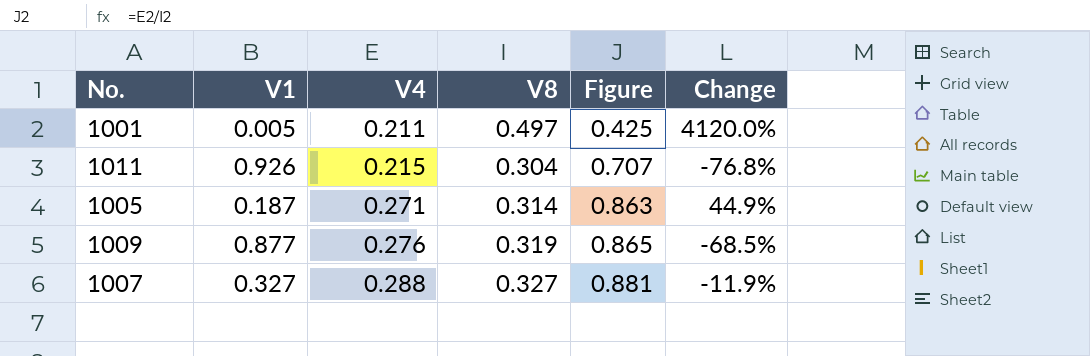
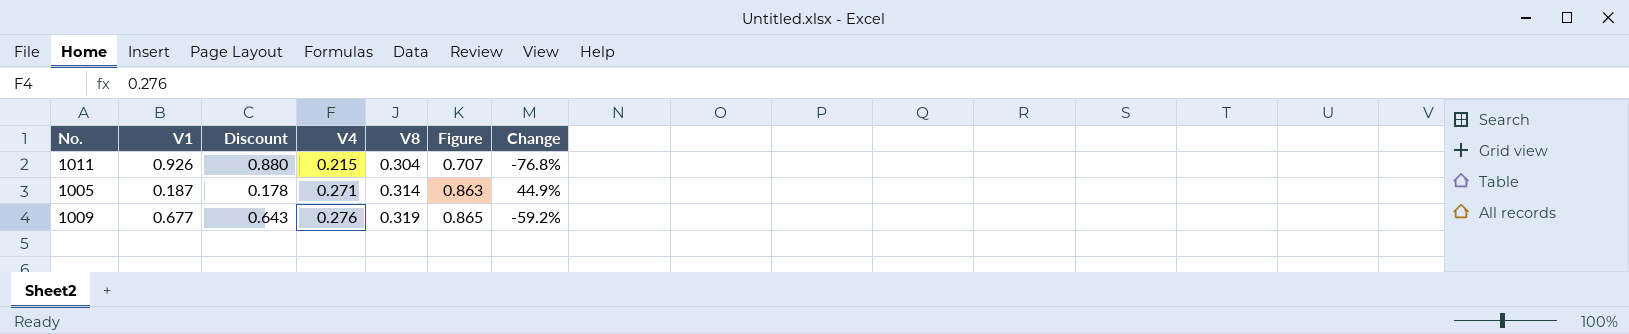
column Discount | formula: none -> [V1] * 0.95
row 1001: 0.005 | 0.211 | 0.497 | 0.425 | 4120.0% -> none
row 1007: 0.327 | 0.288 | 0.327 | 0.881 | -11.9% -> none
1009 | V1: 0.877 -> 0.677
1009 | Change: -68.5% -> -59.2%

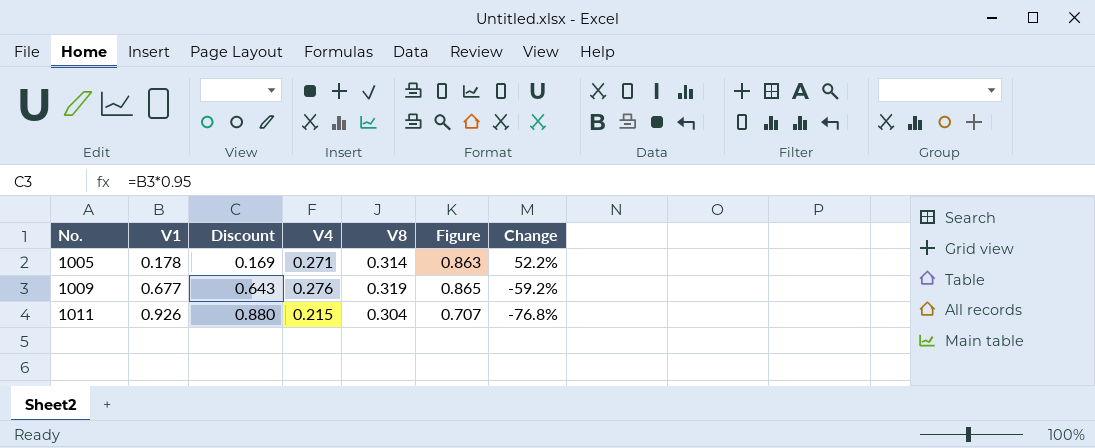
row order: V4 ascending -> No. ascending
1005 | V1: 0.187 -> 0.178
1005 | Discount: 0.178 -> 0.169
1005 | Change: 44.9% -> 52.2%

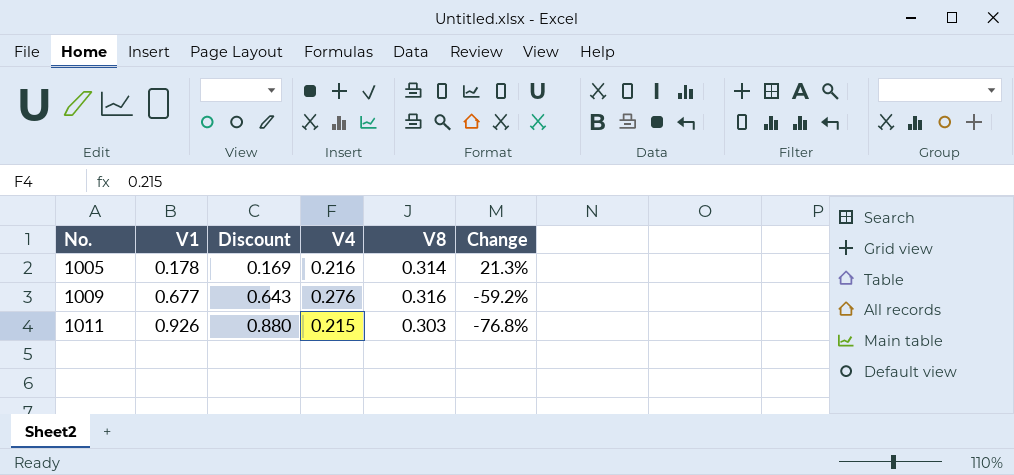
column Figure | formula: [V4] / [V8] -> none
1005 | V4: 0.271 -> 0.216
1005 | Change: 52.2% -> 21.3%
1009 | V8: 0.319 -> 0.316
1011 | V8: 0.304 -> 0.303

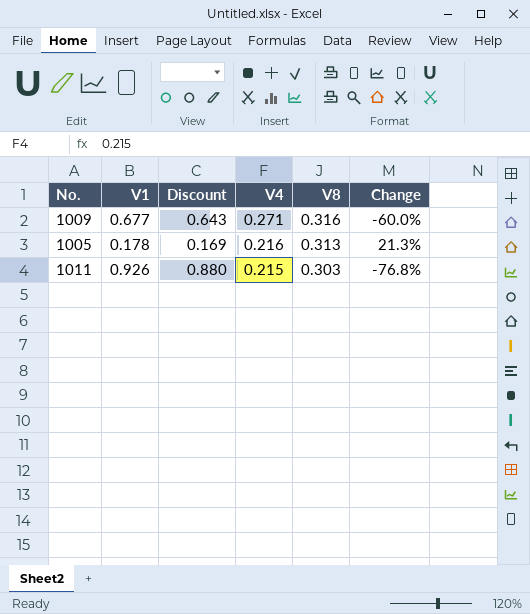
row order: No. ascending -> V4 descending
1009 | V4: 0.276 -> 0.271
1009 | Change: -59.2% -> -60.0%
1005 | V8: 0.314 -> 0.313

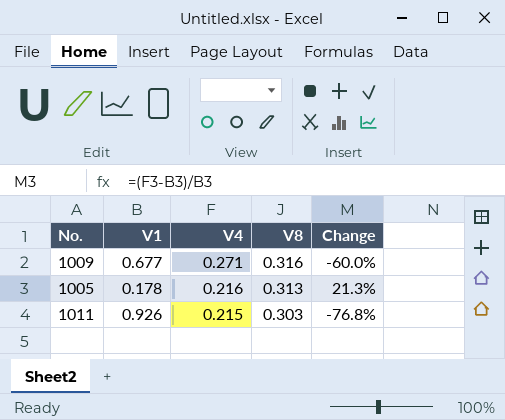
column Discount | formula: [V1] * 0.95 -> none

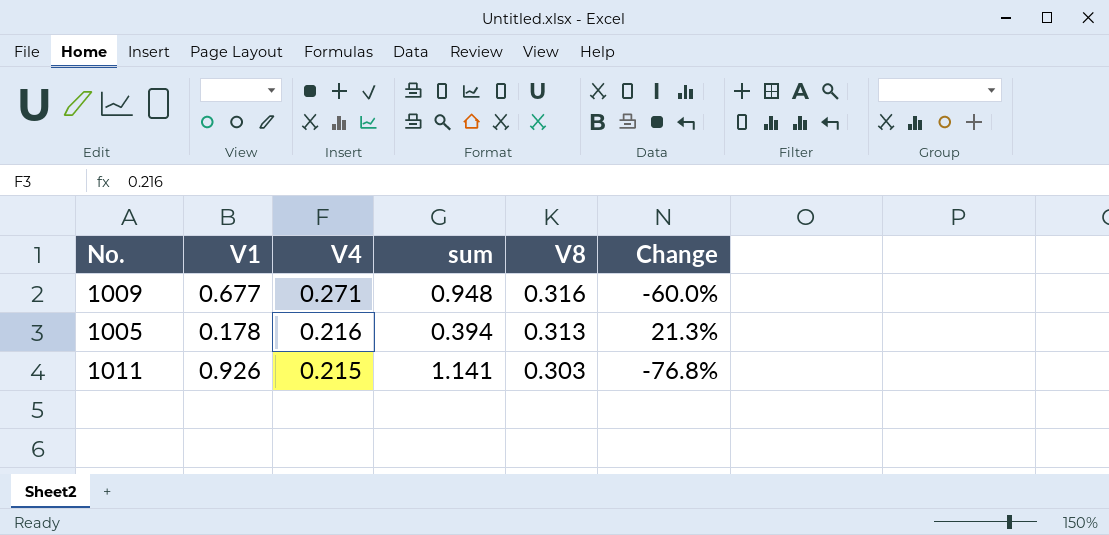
column sum | formula: none -> [V1] + [V4]

